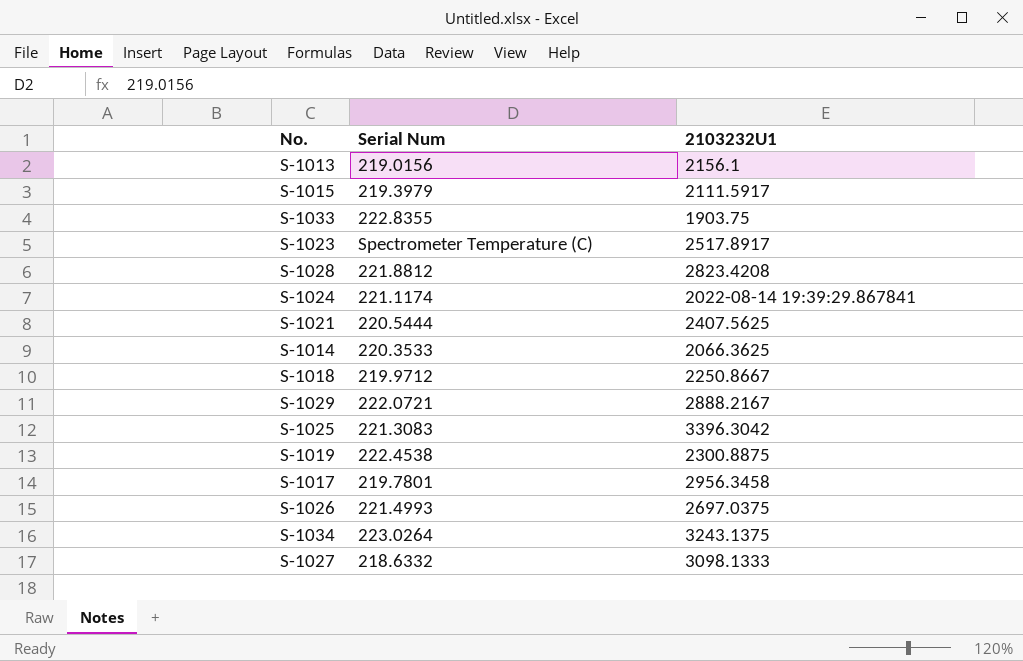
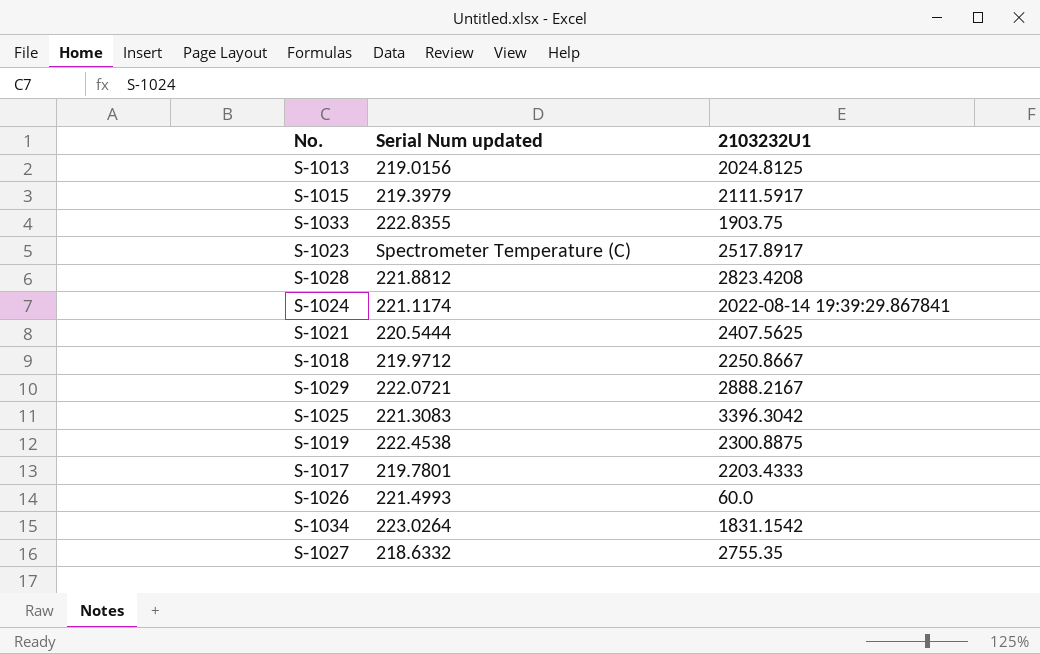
column name: Serial Num -> Serial Num updated
row S-1014: 220.3533 | 2066.3625 -> none
S-1013 | 2103232U1: 2156.1 -> 2024.8125
S-1017 | 2103232U1: 2956.3458 -> 2203.4333
S-1026 | 2103232U1: 2697.0375 -> 60.0
S-1034 | 2103232U1: 3243.1375 -> 1831.1542
S-1027 | 2103232U1: 3098.1333 -> 2755.35

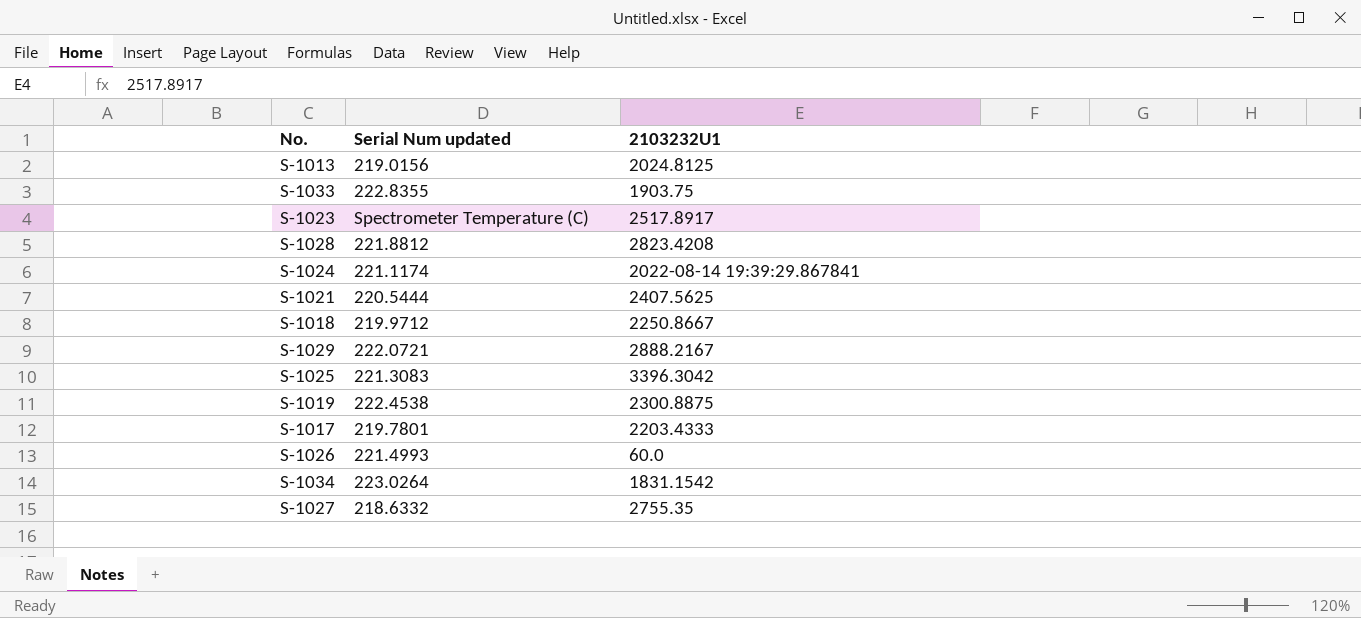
row S-1015: 219.3979 | 2111.5917 -> none

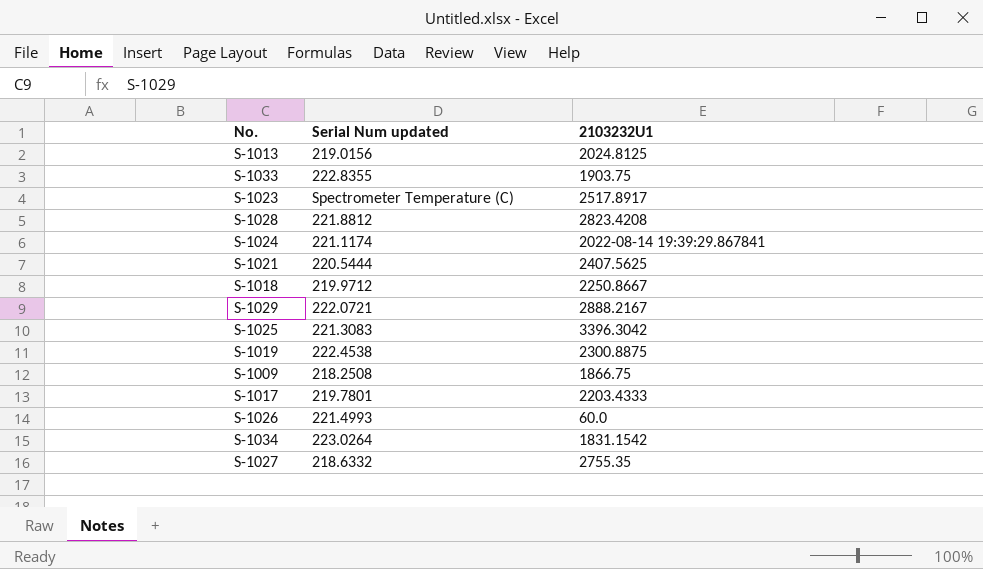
row S-1009: none -> 218.2508 | 1866.75

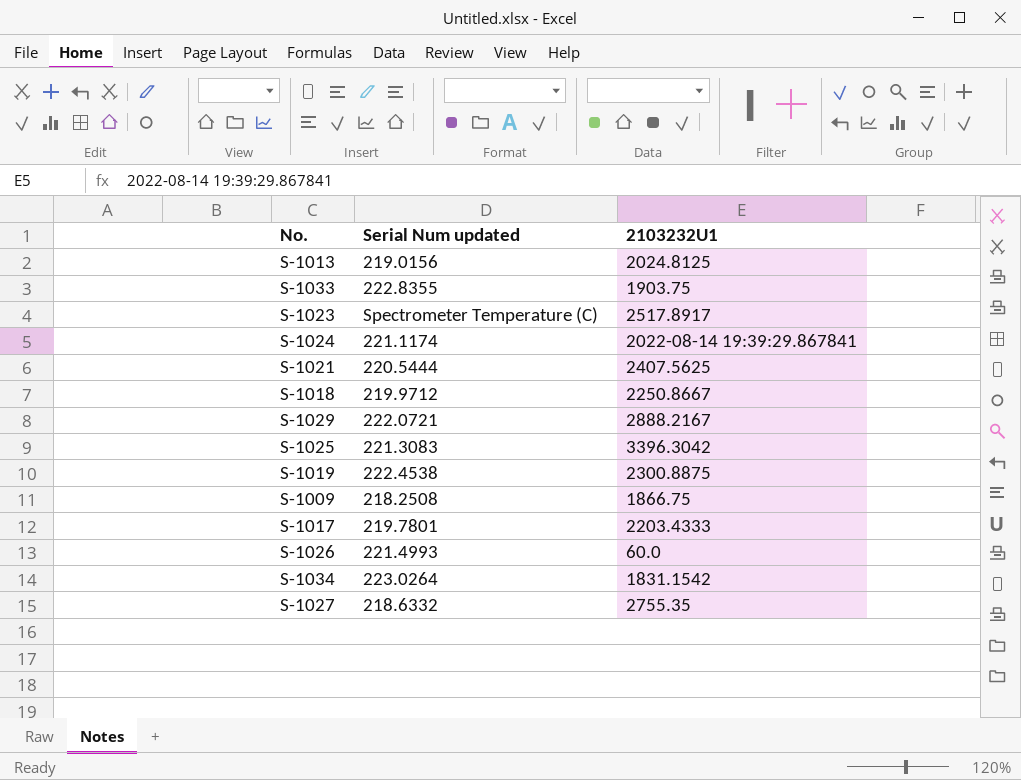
row S-1028: 221.8812 | 2823.4208 -> none

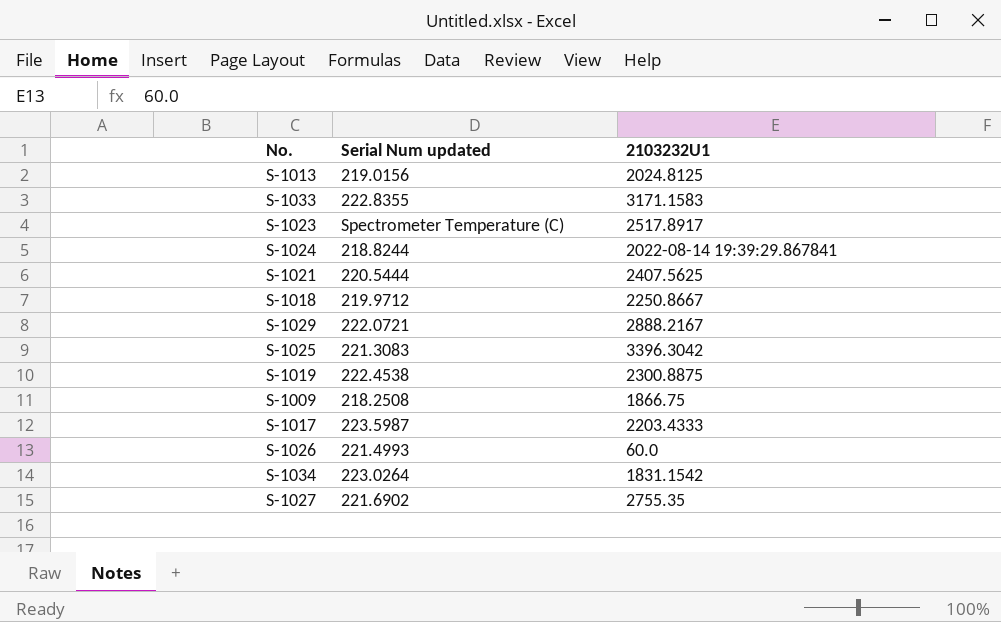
S-1033 | 2103232U1: 1903.75 -> 3171.1583
S-1024 | Serial Num updated: 221.1174 -> 218.8244
S-1017 | Serial Num updated: 219.7801 -> 223.5987
S-1027 | Serial Num updated: 218.6332 -> 221.6902

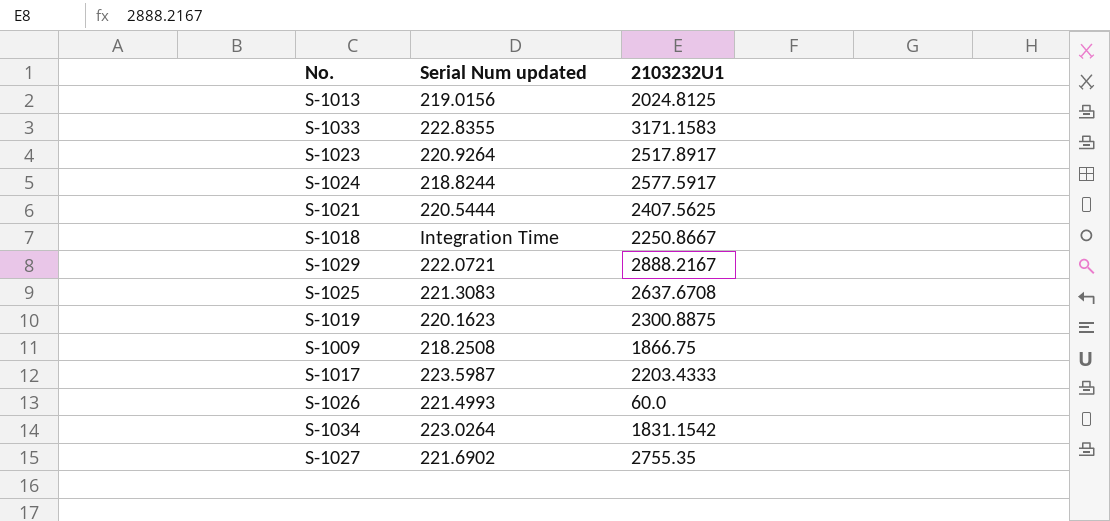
S-1023 | Serial Num updated: Spectrometer Temperature (C) -> 220.9264
S-1024 | 2103232U1: 2022-08-14 19:39:29.867841 -> 2577.5917
S-1018 | Serial Num updated: 219.9712 -> Integration Time
S-1025 | 2103232U1: 3396.3042 -> 2637.6708
S-1019 | Serial Num updated: 222.4538 -> 220.1623

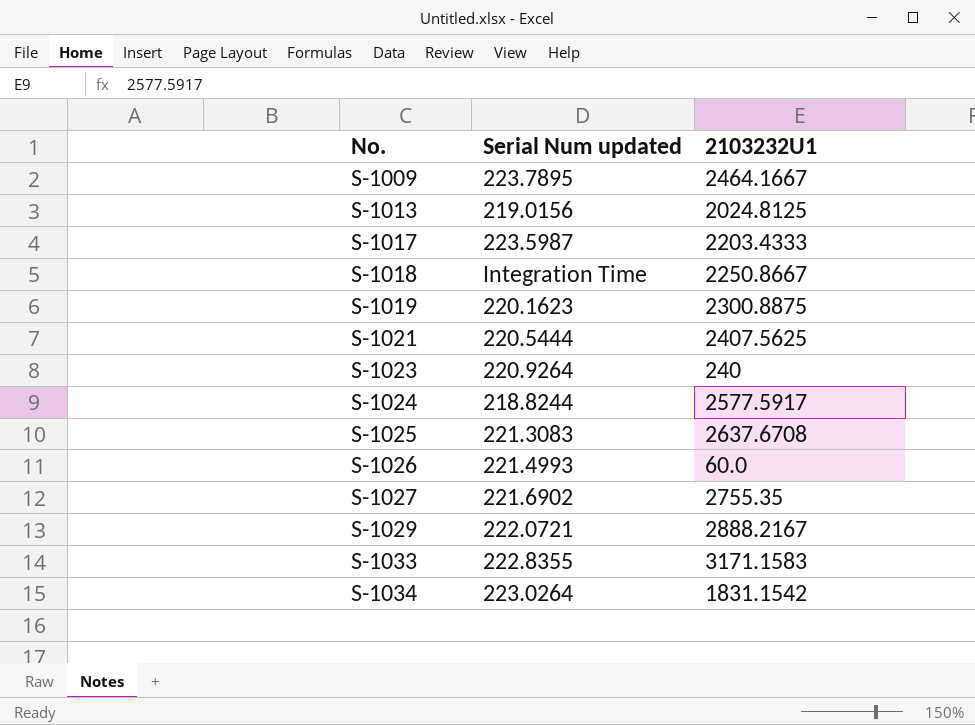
row order: none -> No. ascending
S-1009 | Serial Num updated: 218.2508 -> 223.7895
S-1009 | 2103232U1: 1866.75 -> 2464.1667
S-1023 | 2103232U1: 2517.8917 -> 240

